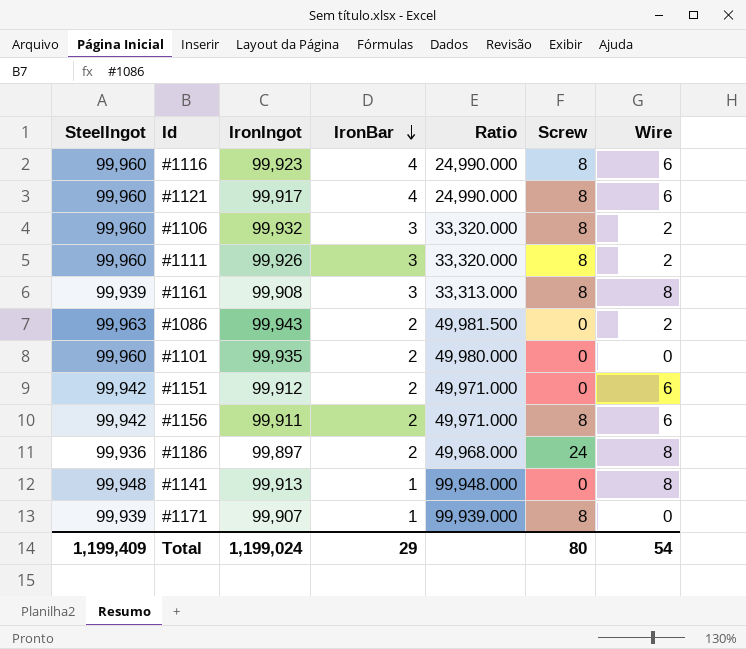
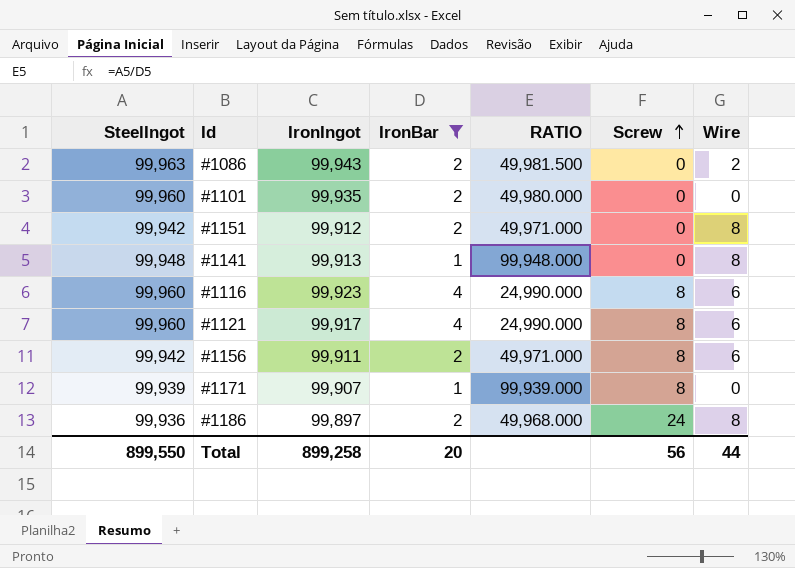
filter: none -> IronBar != 3
row order: IronBar descending -> Screw ascending
column name: Ratio -> RATIO
#1151 | Wire: 6 -> 8
Total | SteelIngot: 1,199,409 -> 899,550
Total | IronIngot: 1,199,024 -> 899,258
Total | IronBar: 29 -> 20
Total | Screw: 80 -> 56
Total | Wire: 54 -> 44

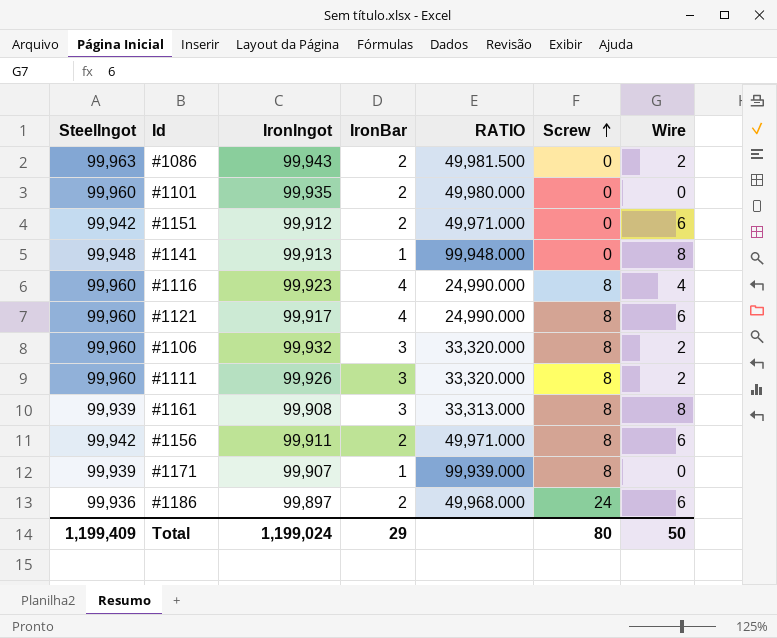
filter: IronBar != 3 -> none
#1151 | Wire: 8 -> 6
#1116 | Wire: 6 -> 4
#1186 | Wire: 8 -> 6
Total | SteelIngot: 899,550 -> 1,199,409
Total | IronIngot: 899,258 -> 1,199,024
Total | IronBar: 20 -> 29
Total | Screw: 56 -> 80
Total | Wire: 44 -> 50

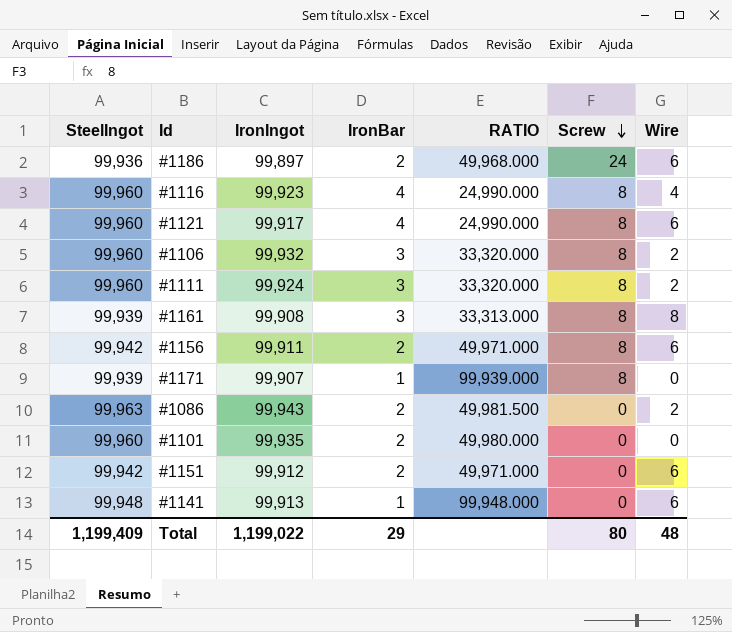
row order: Screw ascending -> Screw descending
#1111 | IronIngot: 99,926 -> 99,924
#1141 | Wire: 8 -> 6
Total | IronIngot: 1,199,024 -> 1,199,022
Total | Wire: 50 -> 48

